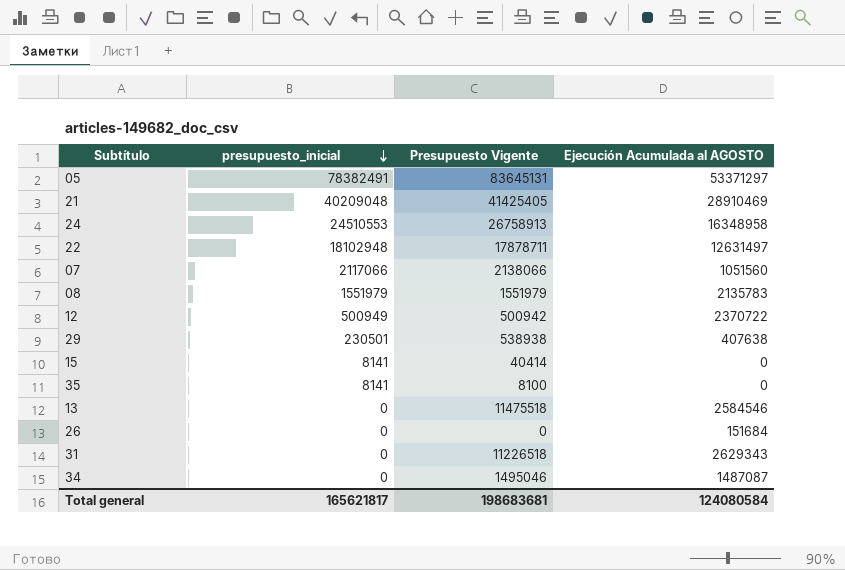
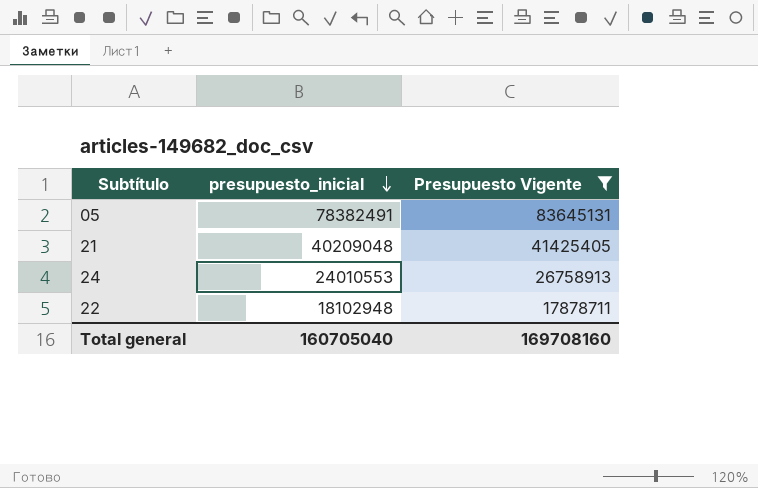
filter: none -> Presupuesto Vigente >= 17878711
column Ejecución Acumulada al AGOSTO | position: 4 -> none
24 | presupuesto_inicial: 24510553 -> 24010553
Total general | presupuesto_inicial: 165621817 -> 160705040
Total general | Presupuesto Vigente: 198683681 -> 169708160

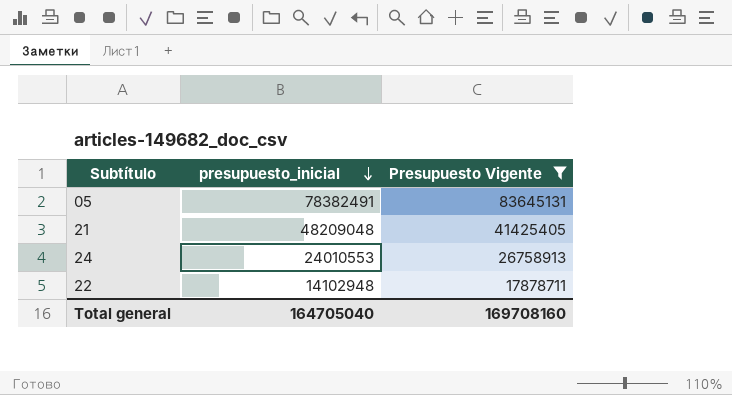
21 | presupuesto_inicial: 40209048 -> 48209048
22 | presupuesto_inicial: 18102948 -> 14102948
Total general | presupuesto_inicial: 160705040 -> 164705040

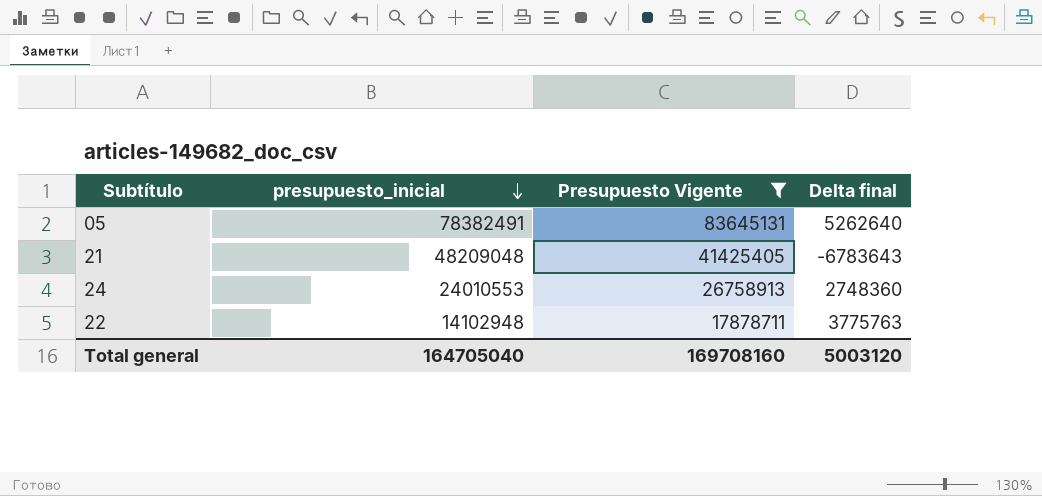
column Delta final | formula: none -> [Presupuesto Vigente] - [presupuesto_inicial]

